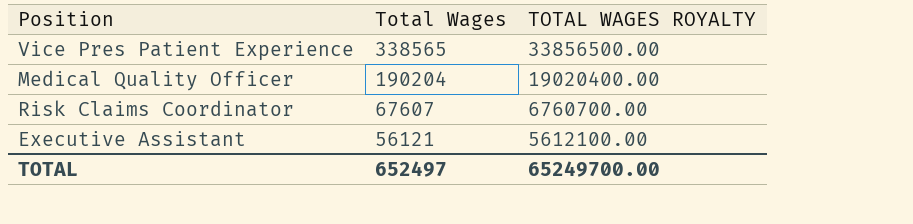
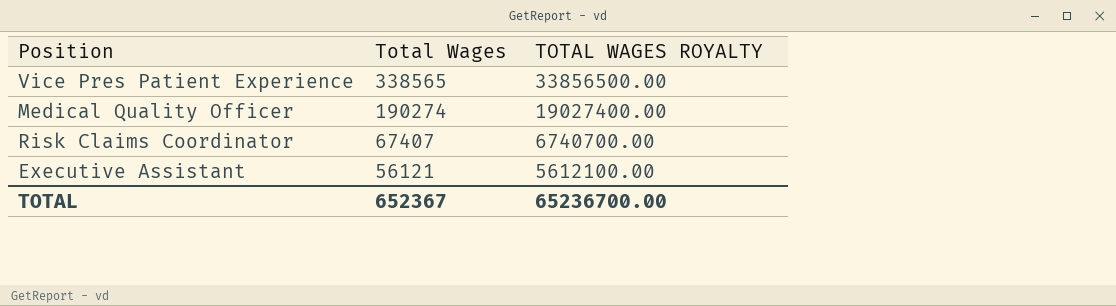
Medical Quality Officer | Total Wages: 190204 -> 190274
Medical Quality Officer | TOTAL WAGES ROYALTY: 19020400.00 -> 19027400.00
Risk Claims Coordinator | Total Wages: 67607 -> 67407
Risk Claims Coordinator | TOTAL WAGES ROYALTY: 6760700.00 -> 6740700.00
TOTAL | Total Wages: 652497 -> 652367
TOTAL | TOTAL WAGES ROYALTY: 65249700.00 -> 65236700.00

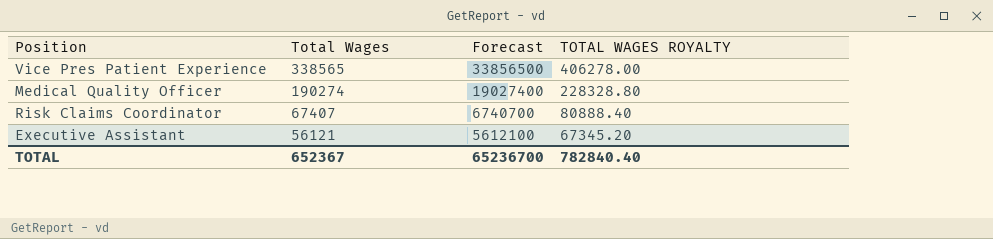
column Forecast | formula: none -> [Total Wages] * 100
column TOTAL WAGES ROYALTY | formula: [Total Wages] * 100 -> [Total Wages] * 1.2
TOTAL | TOTAL WAGES ROYALTY: 65236700.00 -> 782840.40

